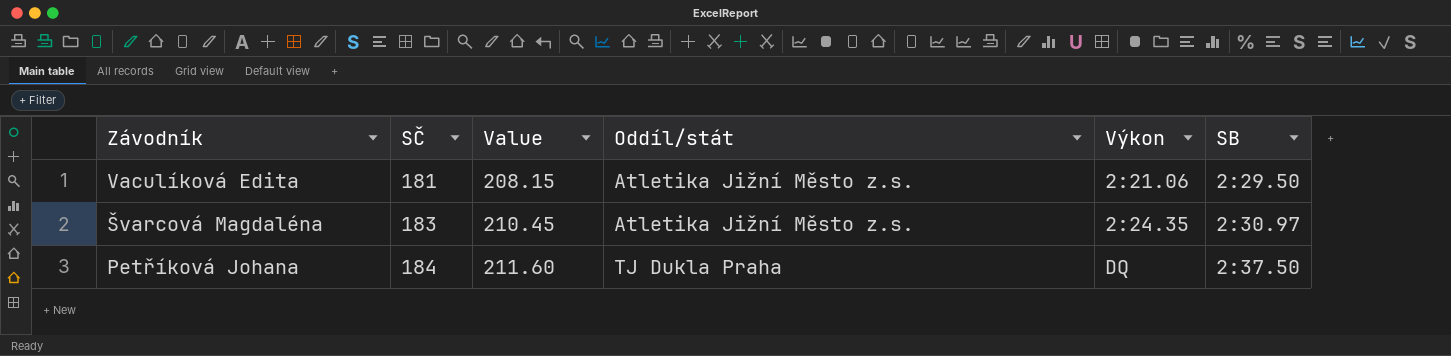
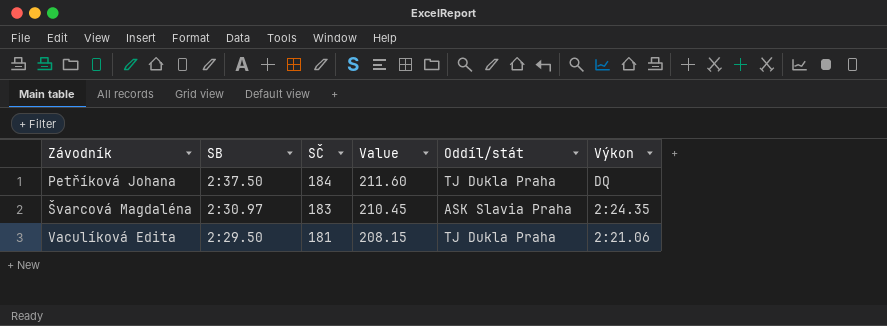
row order: Závodník descending -> Závodník ascending
column SB | position: 6 -> 2
Švarcová Magdaléna | Oddíl/stát: Atletika Jižní Město z.s. -> ASK Slavia Praha
Vaculíková Edita | Oddíl/stát: Atletika Jižní Město z.s. -> TJ Dukla Praha

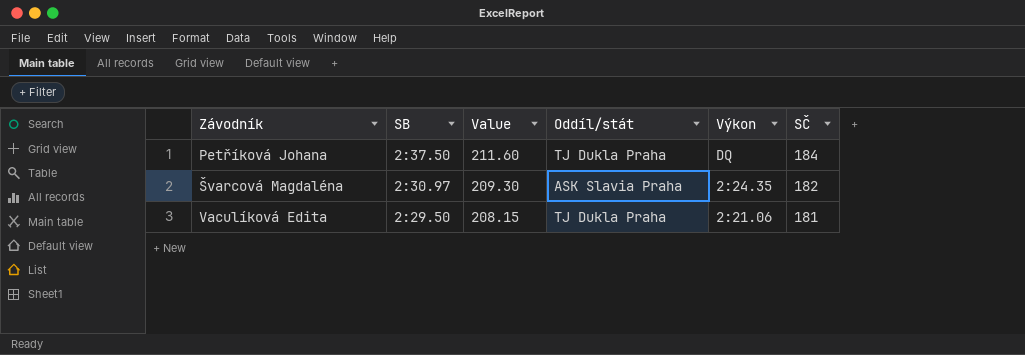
column SČ | position: 3 -> 6
Švarcová Magdaléna | Value: 210.45 -> 209.30
Švarcová Magdaléna | SČ: 183 -> 182

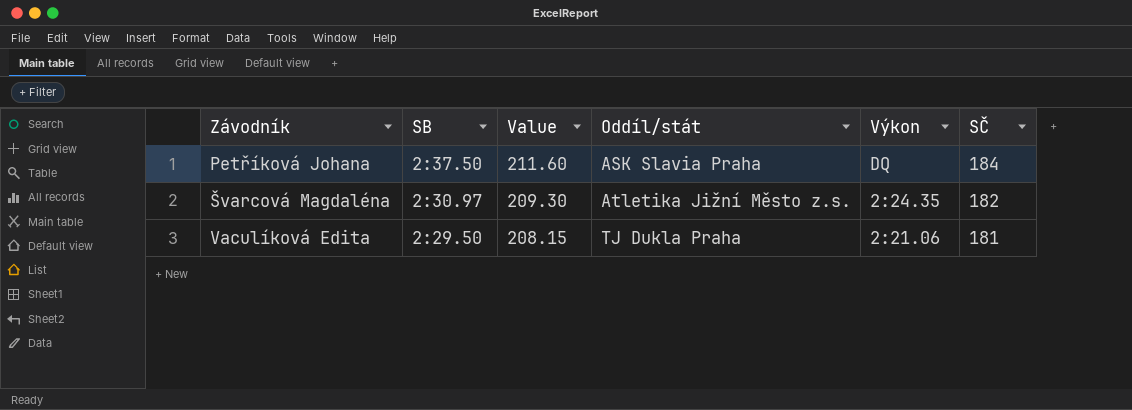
Petříková Johana | Oddíl/stát: TJ Dukla Praha -> ASK Slavia Praha
Švarcová Magdaléna | Oddíl/stát: ASK Slavia Praha -> Atletika Jižní Město z.s.

